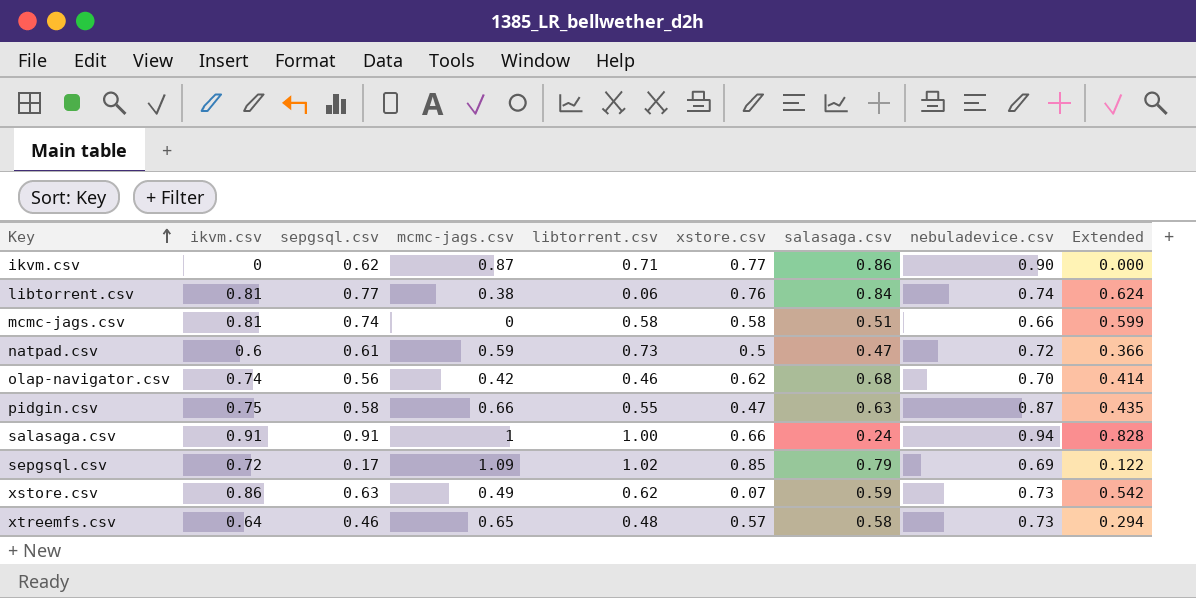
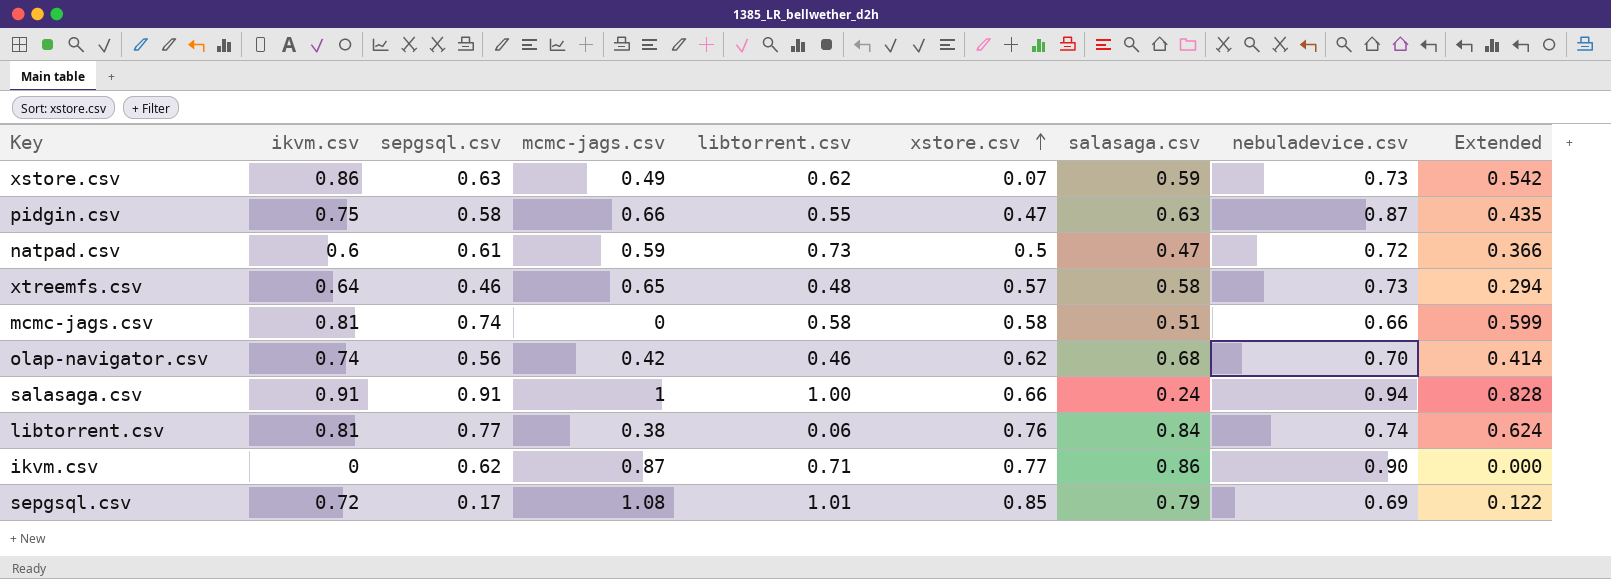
row order: Key ascending -> xstore.csv ascending
sepgsql.csv | mcmc-jags.csv: 1.09 -> 1.08
sepgsql.csv | libtorrent.csv: 1.02 -> 1.01

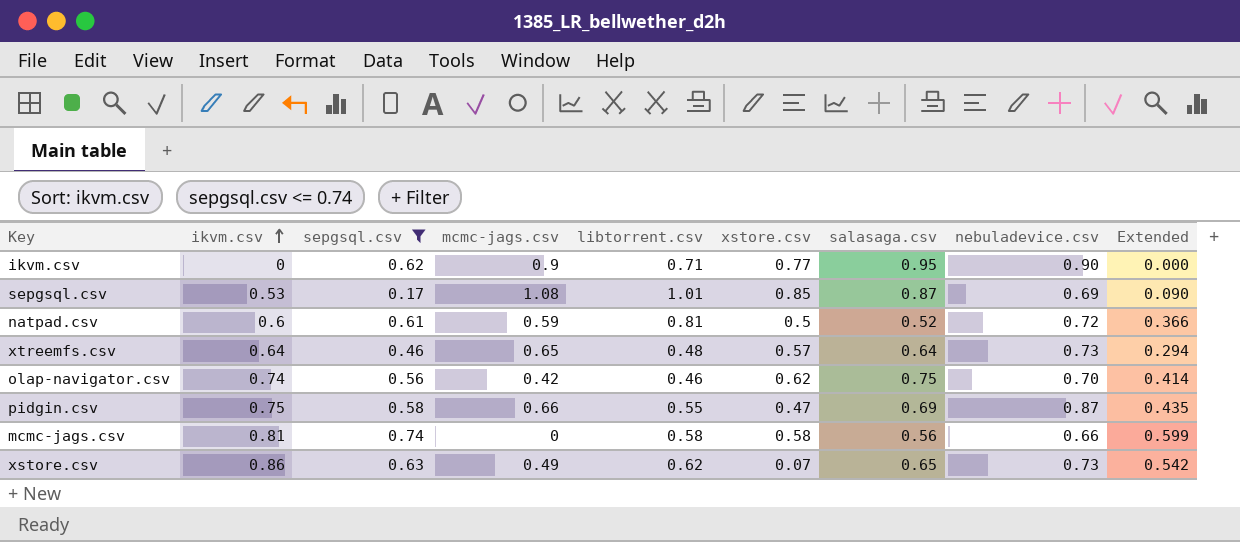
filter: none -> sepgsql.csv <= 0.74
row order: xstore.csv ascending -> ikvm.csv ascending
ikvm.csv | mcmc-jags.csv: 0.87 -> 0.9
ikvm.csv | salasaga.csv: 0.86 -> 0.95
sepgsql.csv | ikvm.csv: 0.72 -> 0.53
sepgsql.csv | salasaga.csv: 0.79 -> 0.87
sepgsql.csv | Extended: 0.122 -> 0.090
natpad.csv | libtorrent.csv: 0.73 -> 0.81
natpad.csv | salasaga.csv: 0.47 -> 0.52
xtreemfs.csv | salasaga.csv: 0.58 -> 0.64
olap-navigator.csv | salasaga.csv: 0.68 -> 0.75
pidgin.csv | salasaga.csv: 0.63 -> 0.69
mcmc-jags.csv | salasaga.csv: 0.51 -> 0.56
xstore.csv | salasaga.csv: 0.59 -> 0.65

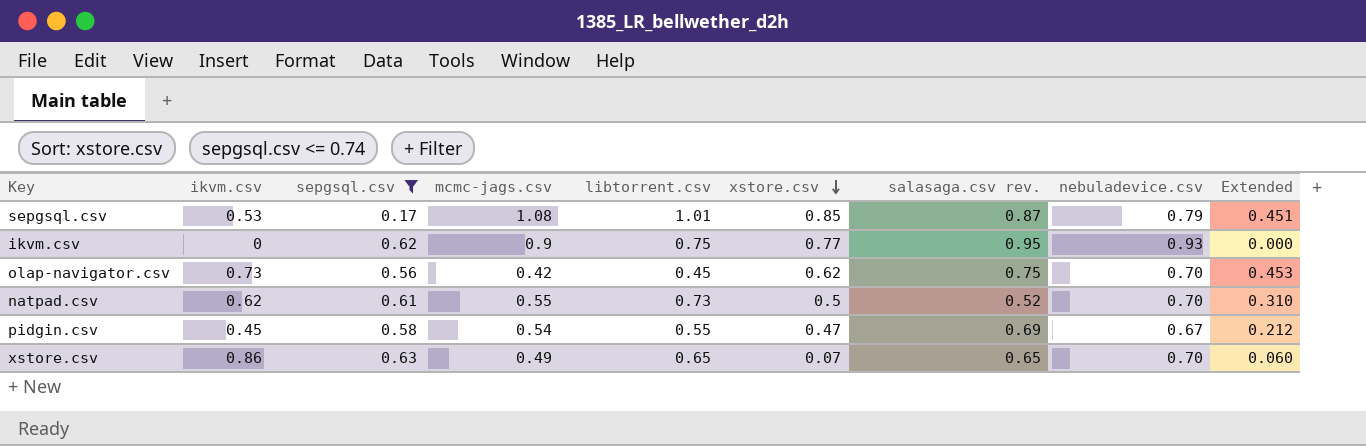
row order: ikvm.csv ascending -> xstore.csv descending
column name: salasaga.csv -> salasaga.csv rev.
column Extended | formula: [ikvm.csv] * [sepgsql.csv] -> [ikvm.csv] * [xstore.csv]
row xtreemfs.csv: 0.64 | 0.46 | 0.65 | 0.48 | 0.57 | 0.64 | 0.73 | 0.294 -> none
row mcmc-jags.csv: 0.81 | 0.74 | 0 | 0.58 | 0.58 | 0.56 | 0.66 | 0.599 -> none
sepgsql.csv | nebuladevice.csv: 0.69 -> 0.79
ikvm.csv | libtorrent.csv: 0.71 -> 0.75
ikvm.csv | nebuladevice.csv: 0.90 -> 0.93
olap-navigator.csv | ikvm.csv: 0.74 -> 0.73
olap-navigator.csv | libtorrent.csv: 0.46 -> 0.45
natpad.csv | ikvm.csv: 0.6 -> 0.62
natpad.csv | mcmc-jags.csv: 0.59 -> 0.55
natpad.csv | libtorrent.csv: 0.81 -> 0.73
natpad.csv | nebuladevice.csv: 0.72 -> 0.70
pidgin.csv | ikvm.csv: 0.75 -> 0.45
pidgin.csv | mcmc-jags.csv: 0.66 -> 0.54
pidgin.csv | nebuladevice.csv: 0.87 -> 0.67
xstore.csv | libtorrent.csv: 0.62 -> 0.65
xstore.csv | nebuladevice.csv: 0.73 -> 0.70

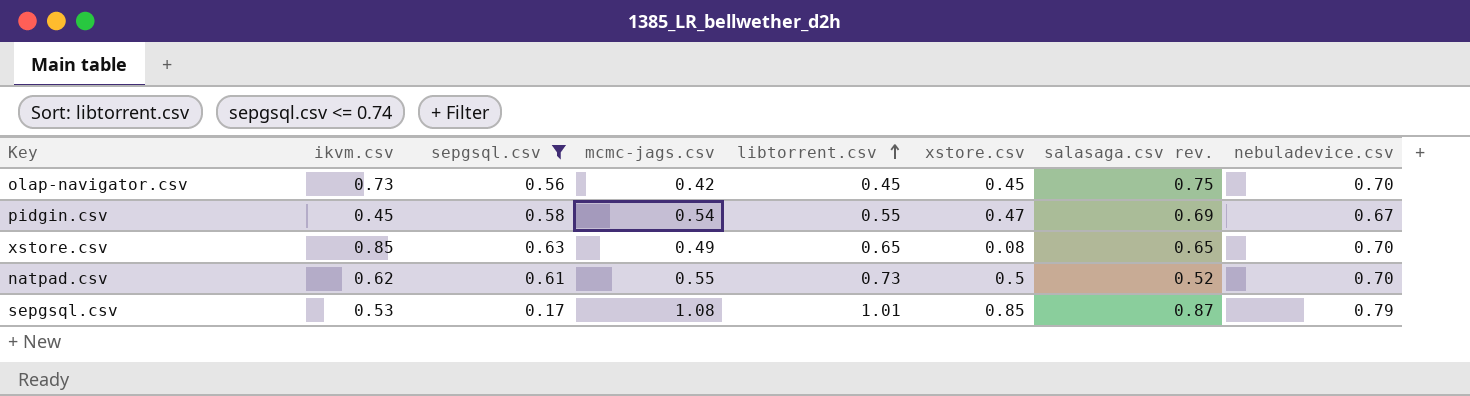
row order: xstore.csv descending -> libtorrent.csv ascending
column Extended | formula: [ikvm.csv] * [xstore.csv] -> none
row ikvm.csv: 0 | 0.62 | 0.9 | 0.75 | 0.77 | 0.95 | 0.93 | 0.000 -> none
olap-navigator.csv | xstore.csv: 0.62 -> 0.45
xstore.csv | ikvm.csv: 0.86 -> 0.85
xstore.csv | xstore.csv: 0.07 -> 0.08

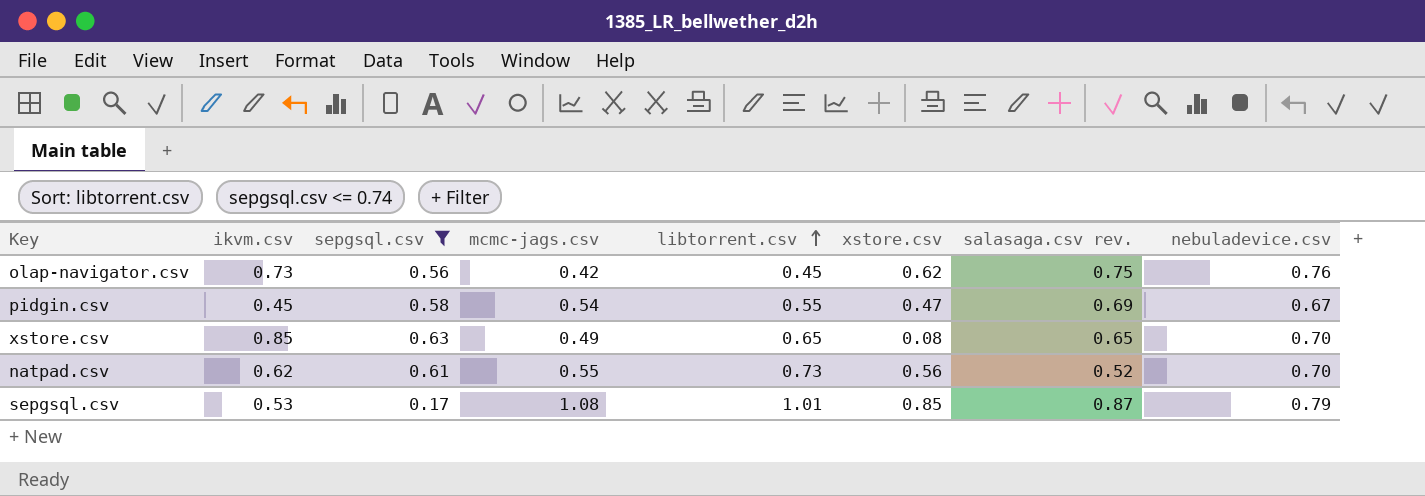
olap-navigator.csv | xstore.csv: 0.45 -> 0.62
olap-navigator.csv | nebuladevice.csv: 0.70 -> 0.76
natpad.csv | xstore.csv: 0.5 -> 0.56

